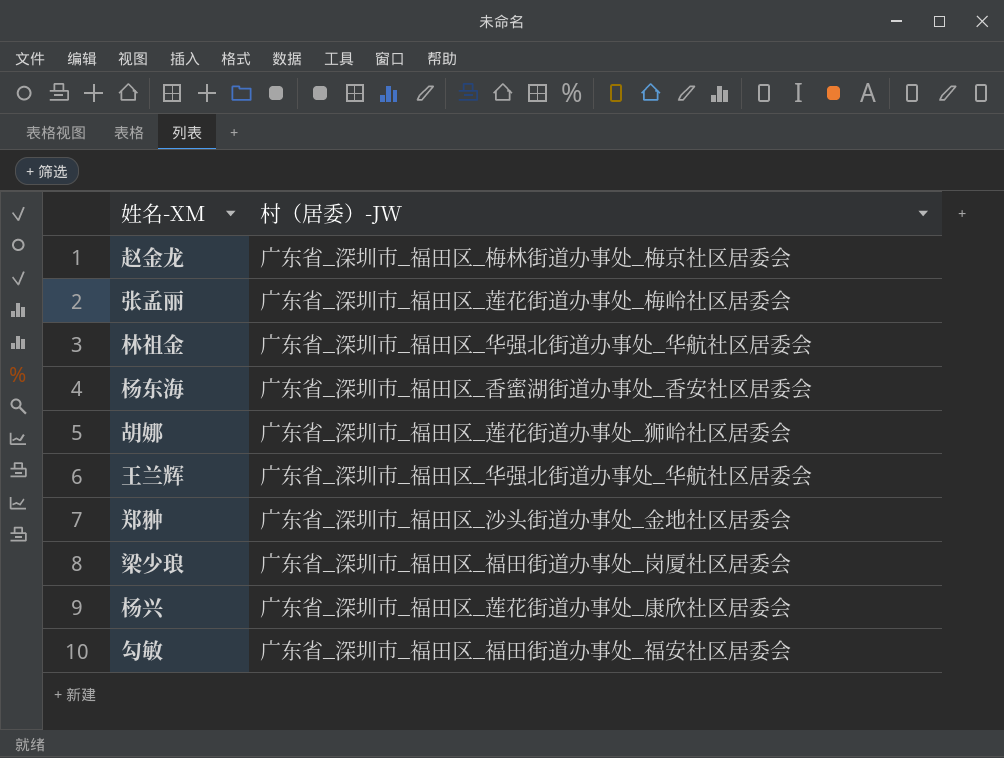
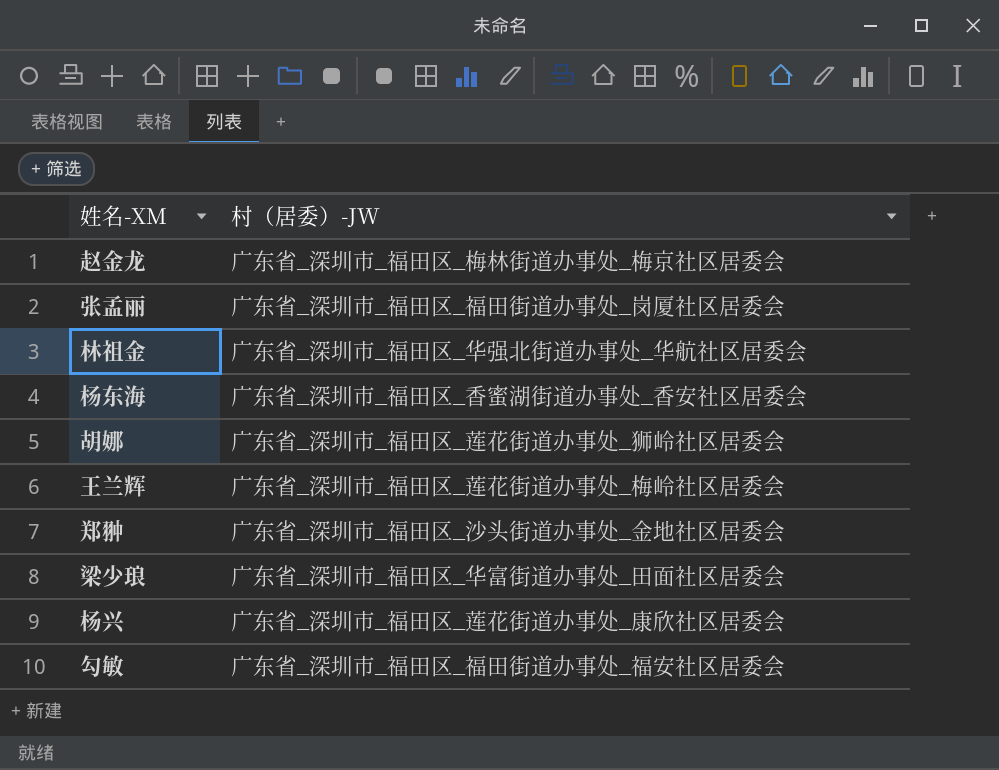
张孟丽 | 村（居委）-JW: 广东省_深圳市_福田区_莲花街道办事处_梅岭社区居委会 -> 广东省_深圳市_福田区_福田街道办事处_岗厦社区居委会
王兰辉 | 村（居委）-JW: 广东省_深圳市_福田区_华强北街道办事处_华航社区居委会 -> 广东省_深圳市_福田区_莲花街道办事处_梅岭社区居委会
梁少琅 | 村（居委）-JW: 广东省_深圳市_福田区_福田街道办事处_岗厦社区居委会 -> 广东省_深圳市_福田区_华富街道办事处_田面社区居委会

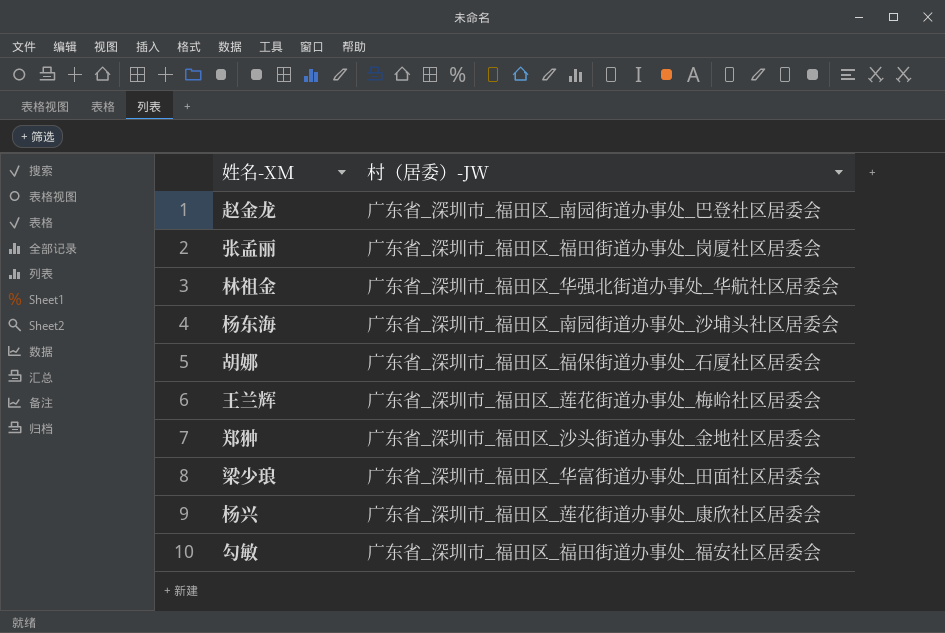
赵金龙 | 村（居委）-JW: 广东省_深圳市_福田区_梅林街道办事处_梅京社区居委会 -> 广东省_深圳市_福田区_南园街道办事处_巴登社区居委会
杨东海 | 村（居委）-JW: 广东省_深圳市_福田区_香蜜湖街道办事处_香安社区居委会 -> 广东省_深圳市_福田区_南园街道办事处_沙埔头社区居委会
胡娜 | 村（居委）-JW: 广东省_深圳市_福田区_莲花街道办事处_狮岭社区居委会 -> 广东省_深圳市_福田区_福保街道办事处_石厦社区居委会

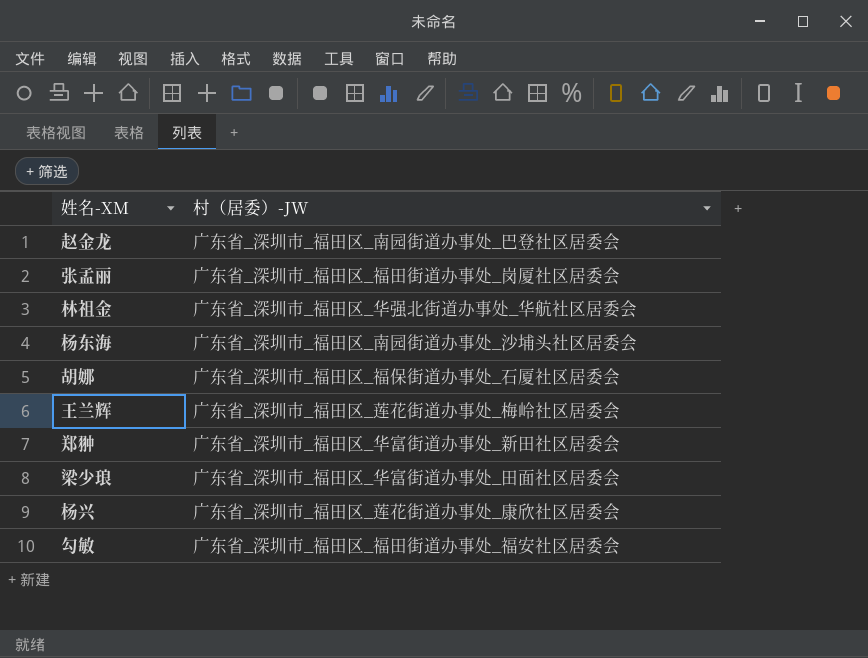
郑翀 | 村（居委）-JW: 广东省_深圳市_福田区_沙头街道办事处_金地社区居委会 -> 广东省_深圳市_福田区_华富街道办事处_新田社区居委会

